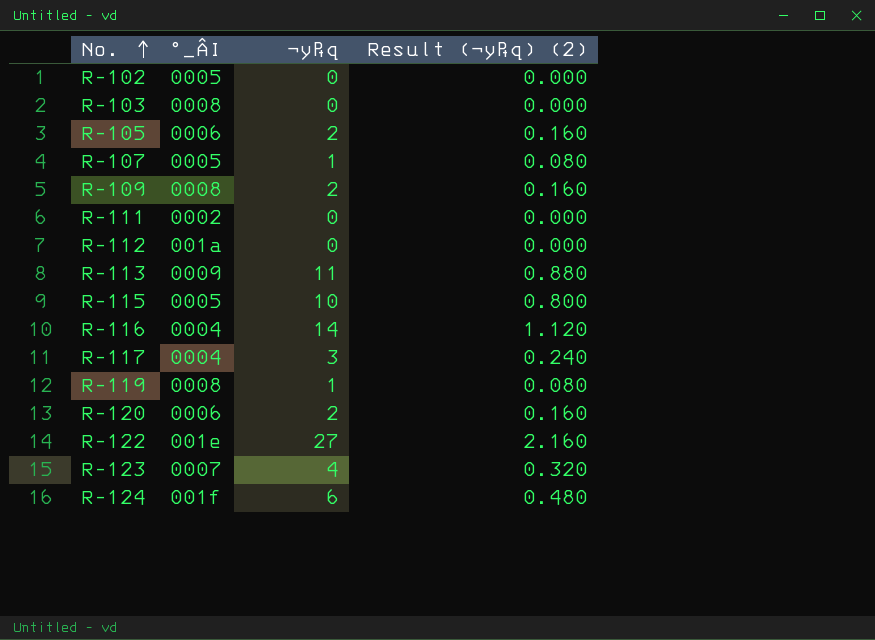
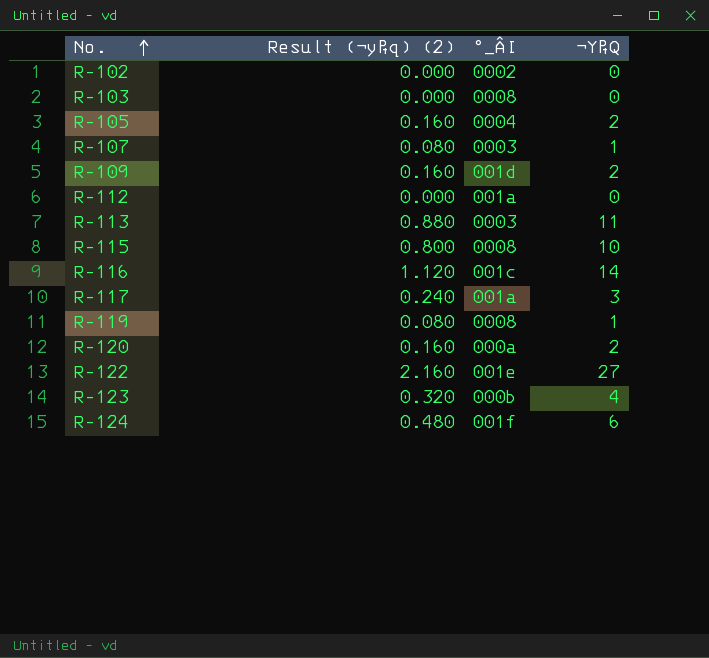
column Result (¬y¶q) (2) | position: 4 -> 2
column name: ¬y¶q -> ¬Y¶Q
row R-111: 0002 | 0 | 0.000 -> none
R-102 | °_ÂI: 0005 -> 0002
R-105 | °_ÂI: 0006 -> 0004
R-107 | °_ÂI: 0005 -> 0003
R-109 | °_ÂI: 0008 -> 001d
R-113 | °_ÂI: 0009 -> 0003
R-115 | °_ÂI: 0005 -> 0008
R-116 | °_ÂI: 0004 -> 001c
R-117 | °_ÂI: 0004 -> 001a
R-120 | °_ÂI: 0006 -> 000a
R-123 | °_ÂI: 0007 -> 000b

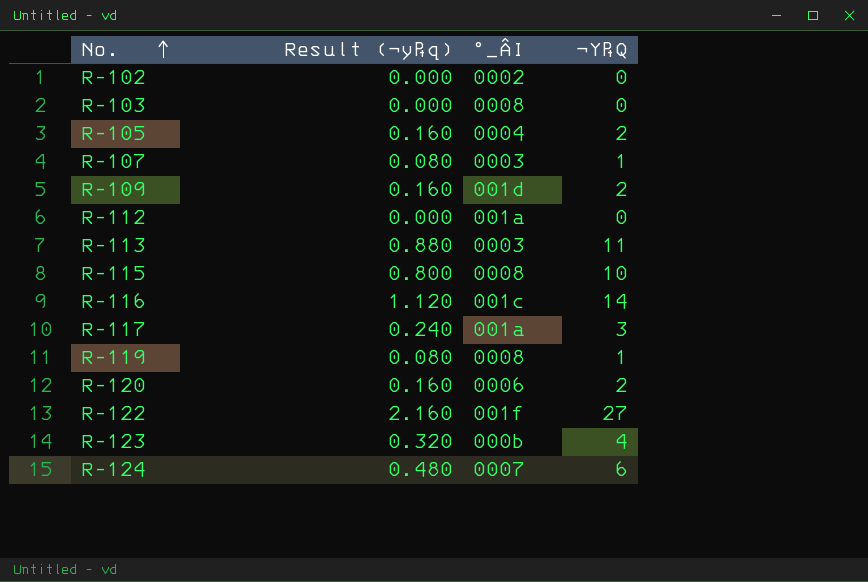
column name: Result (¬y¶q) (2) -> Result (¬y¶q)
R-120 | °_ÂI: 000a -> 0006
R-122 | °_ÂI: 001e -> 001f
R-124 | °_ÂI: 001f -> 0007

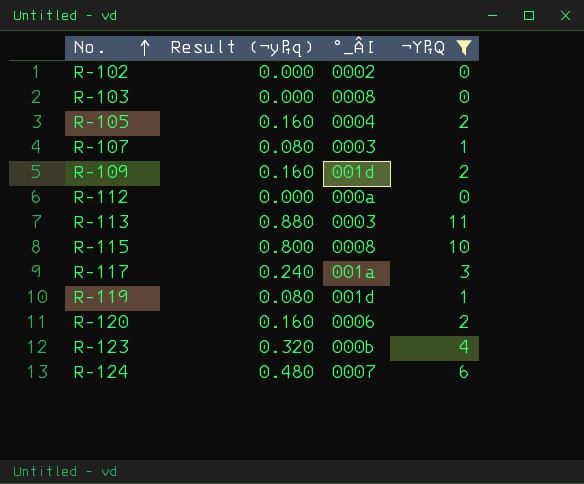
filter: none -> ¬Y¶Q <= 11
R-112 | °_ÂI: 001a -> 000a
R-119 | °_ÂI: 0008 -> 001d

